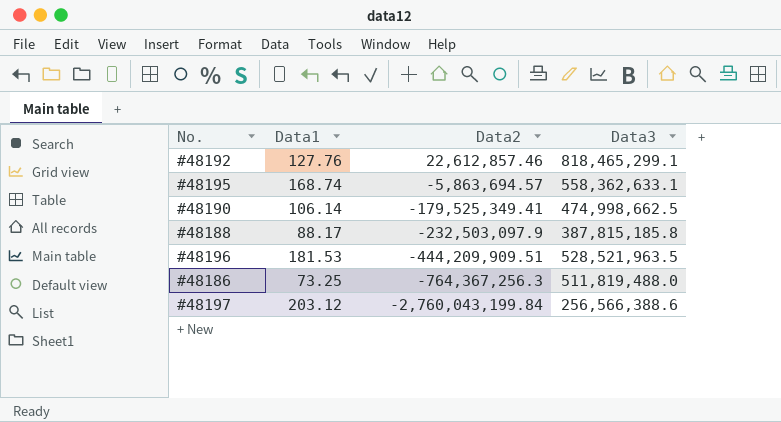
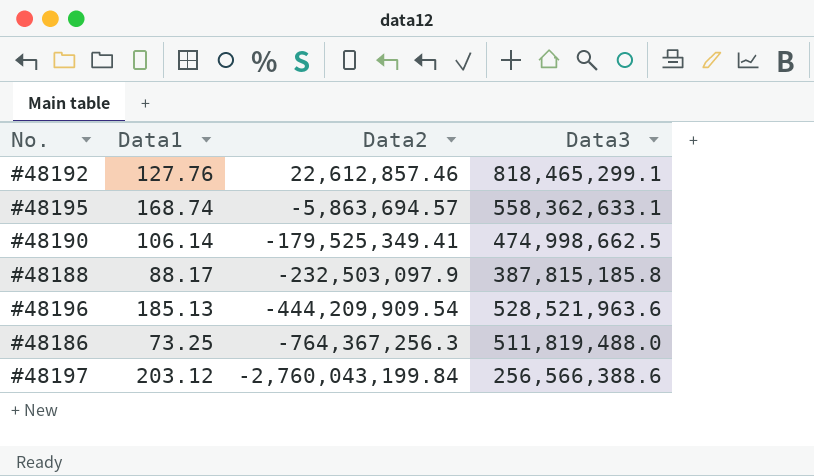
#48196 | Data1: 181.53 -> 185.13
#48196 | Data2: -444,209,909.51 -> -444,209,909.54
#48196 | Data3: 528,521,963.5 -> 528,521,963.6

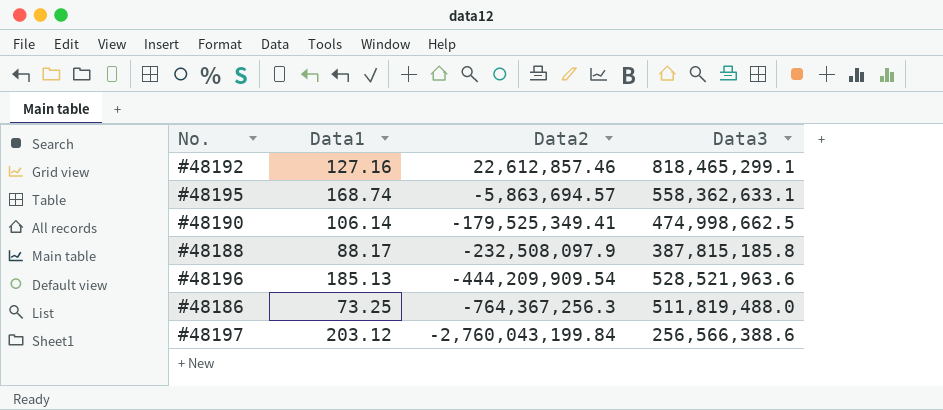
#48192 | Data1: 127.76 -> 127.16
#48188 | Data2: -232,503,097.9 -> -232,508,097.9

